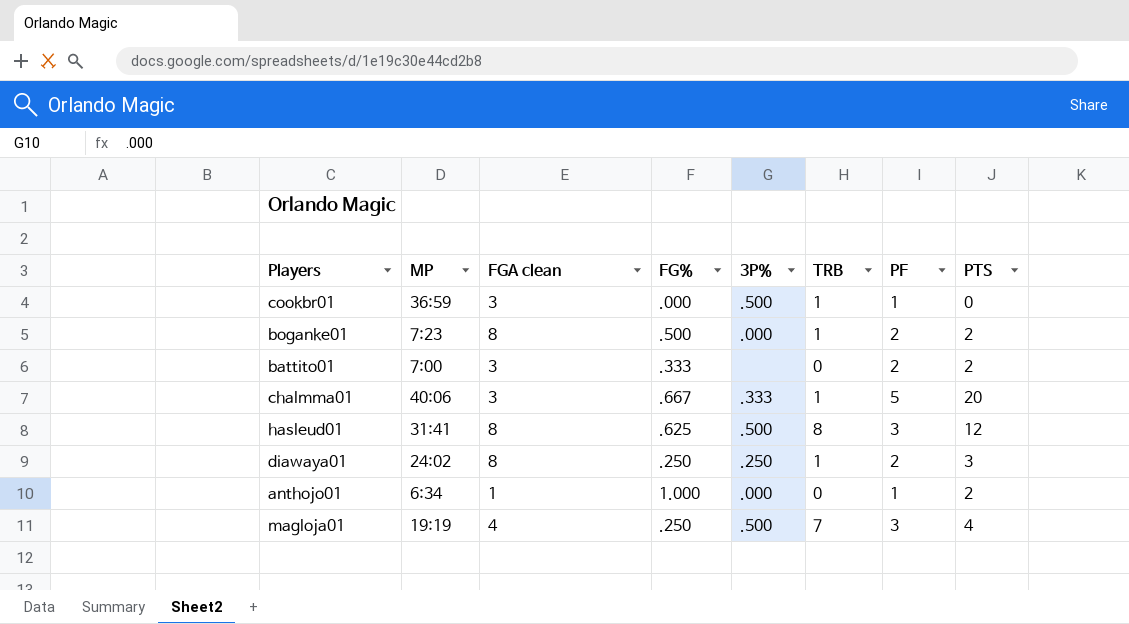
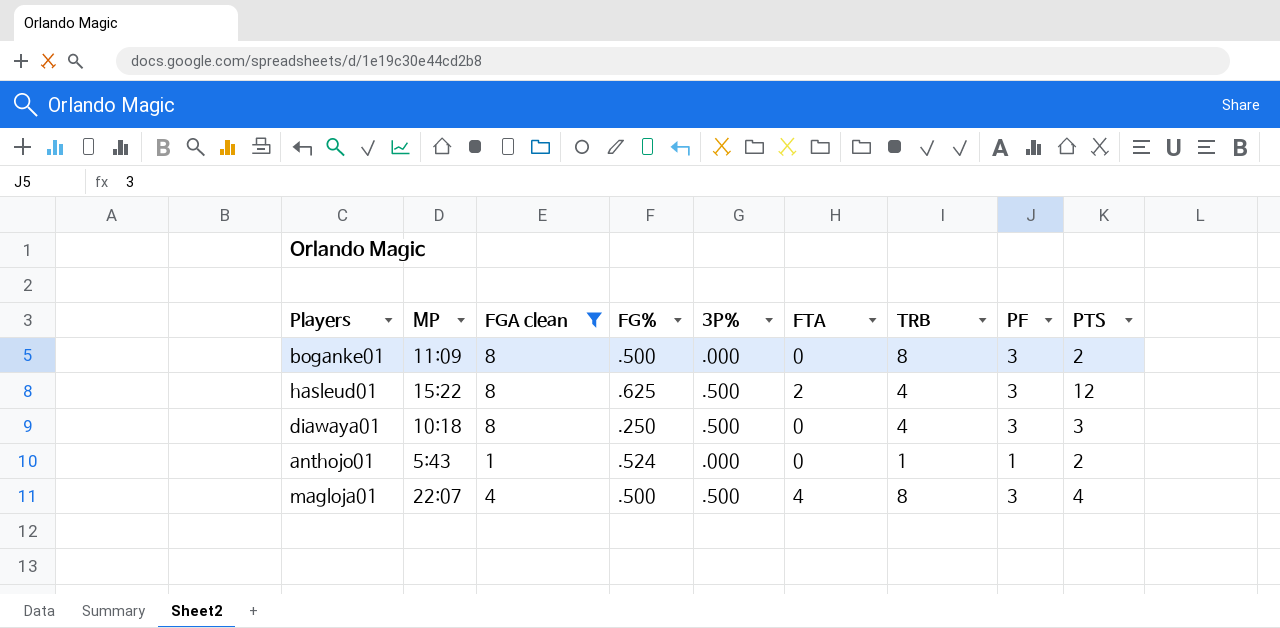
filter: none -> FGA clean != 3
column FTA | position: none -> 6
boganke01 | MP: 7:23 -> 11:09
boganke01 | TRB: 1 -> 8
boganke01 | PF: 2 -> 3
hasleud01 | MP: 31:41 -> 15:22
hasleud01 | TRB: 8 -> 4
diawaya01 | MP: 24:02 -> 10:18
diawaya01 | 3P%: .250 -> .500
diawaya01 | TRB: 1 -> 4
diawaya01 | PF: 2 -> 3
anthojo01 | MP: 6:34 -> 5:43
anthojo01 | FG%: 1.000 -> .524
anthojo01 | TRB: 0 -> 1
magloja01 | MP: 19:19 -> 22:07
magloja01 | FG%: .250 -> .500
magloja01 | TRB: 7 -> 8

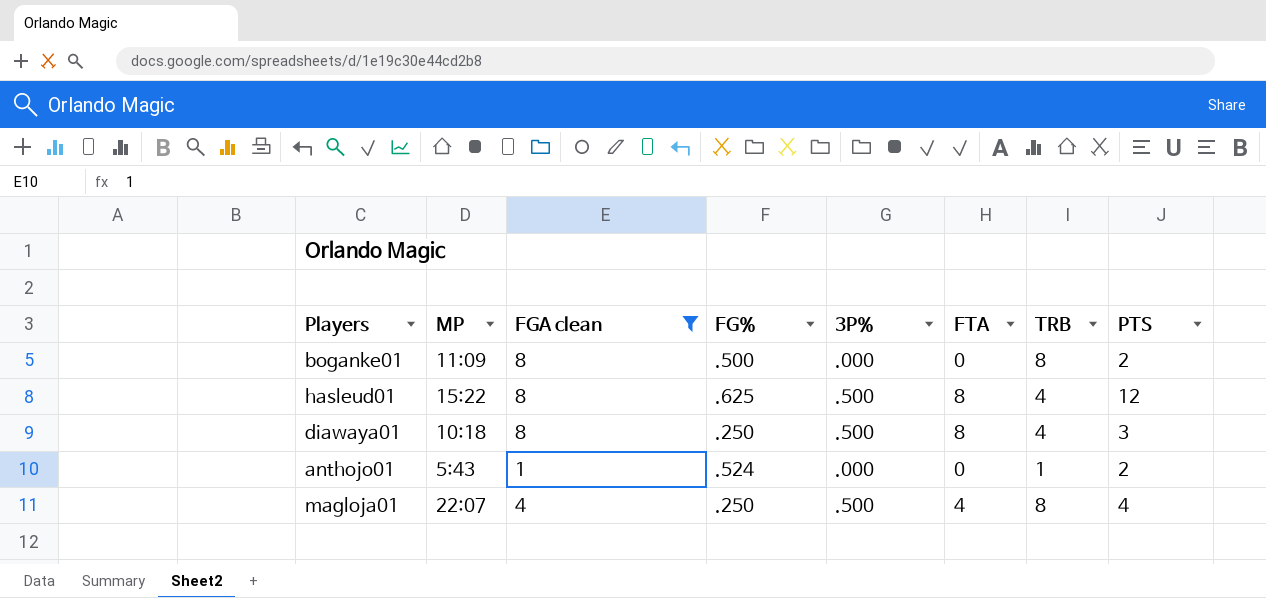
column PF | position: 8 -> none
hasleud01 | FTA: 2 -> 8
diawaya01 | FTA: 0 -> 8
magloja01 | FG%: .500 -> .250

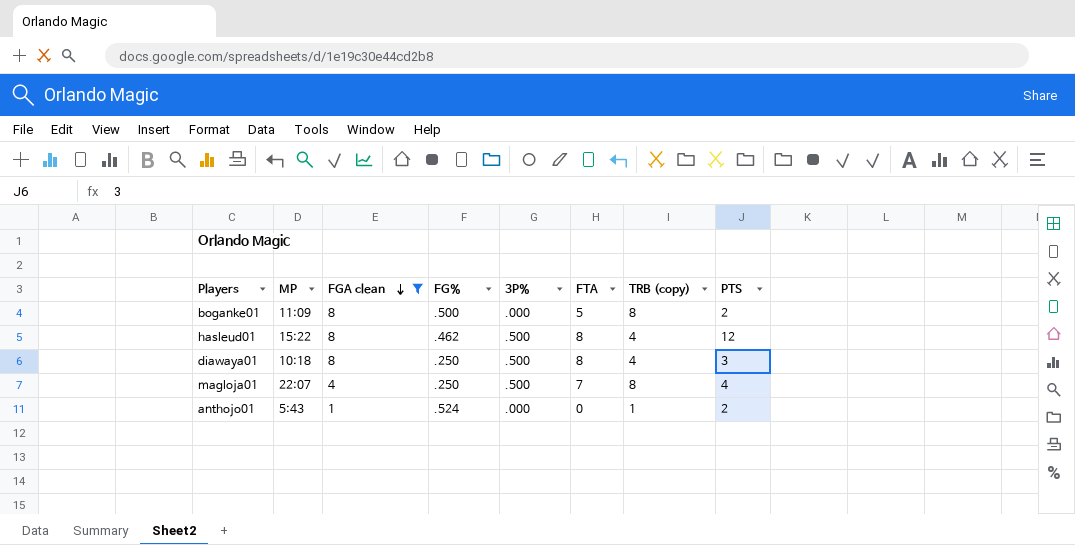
row order: none -> FGA clean descending
column name: TRB -> TRB (copy)
boganke01 | FTA: 0 -> 5
hasleud01 | FG%: .625 -> .462
magloja01 | FTA: 4 -> 7

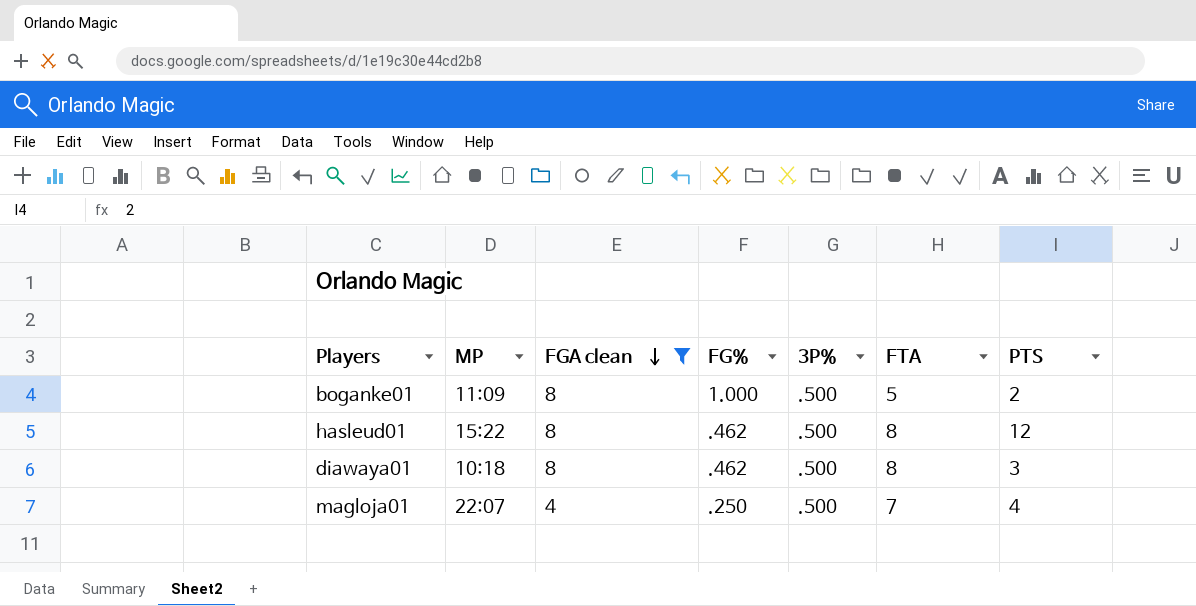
column TRB (copy) | position: 7 -> none
row anthojo01: 5:43 | 1 | .524 | .000 | 0 | 1 | 2 -> none
boganke01 | FG%: .500 -> 1.000
boganke01 | 3P%: .000 -> .500
diawaya01 | FG%: .250 -> .462

